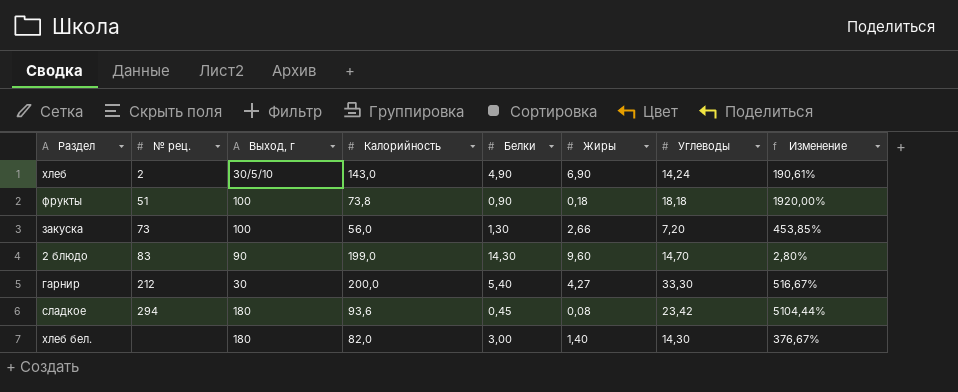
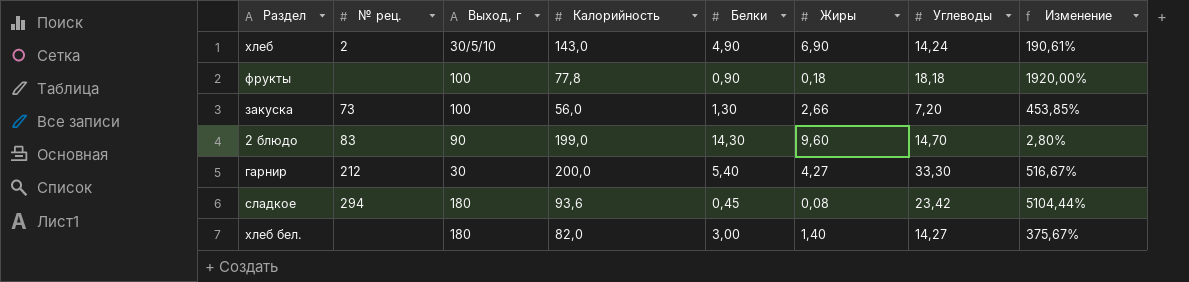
фрукты | № рец.: 51 -> none
фрукты | Калорийность: 73,8 -> 77,8
хлеб бел. | Углеводы: 14,30 -> 14,27
хлеб бел. | Изменение: 376,67% -> 375,67%

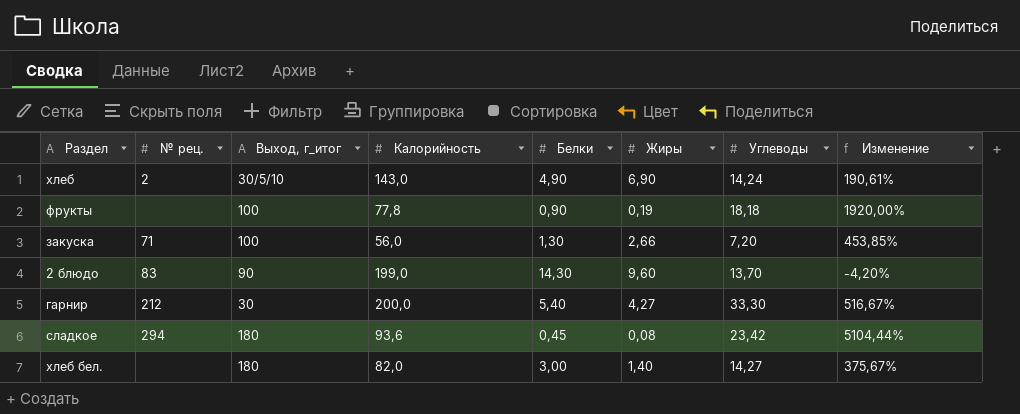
column name: Выход, г -> Выход, г_итог
фрукты | Жиры: 0,18 -> 0,19
закуска | № рец.: 73 -> 71
2 блюдо | Углеводы: 14,70 -> 13,70
2 блюдо | Изменение: 2,80% -> -4,20%

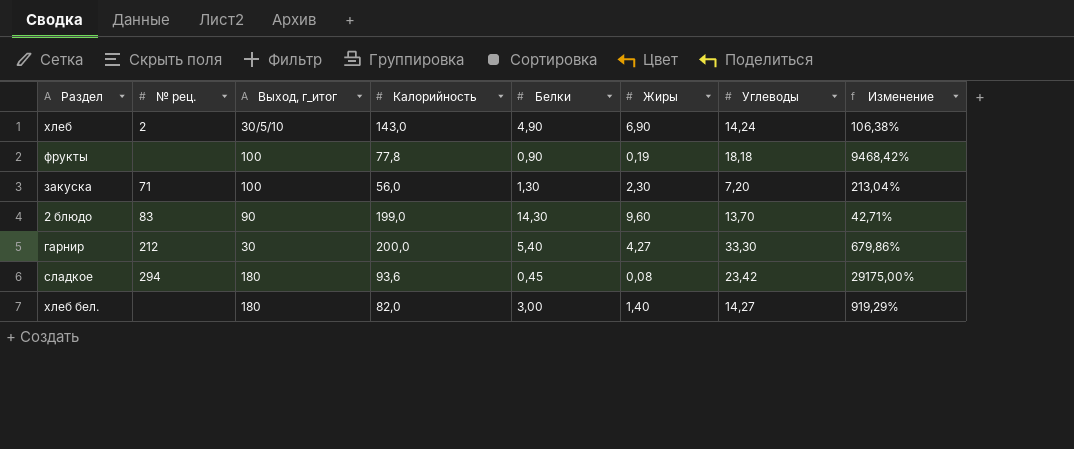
column Изменение | formula: ([Углеводы] - [Белки]) / [Белки] -> ([Углеводы] - [Жиры]) / [Жиры]
закуска | Жиры: 2,66 -> 2,30

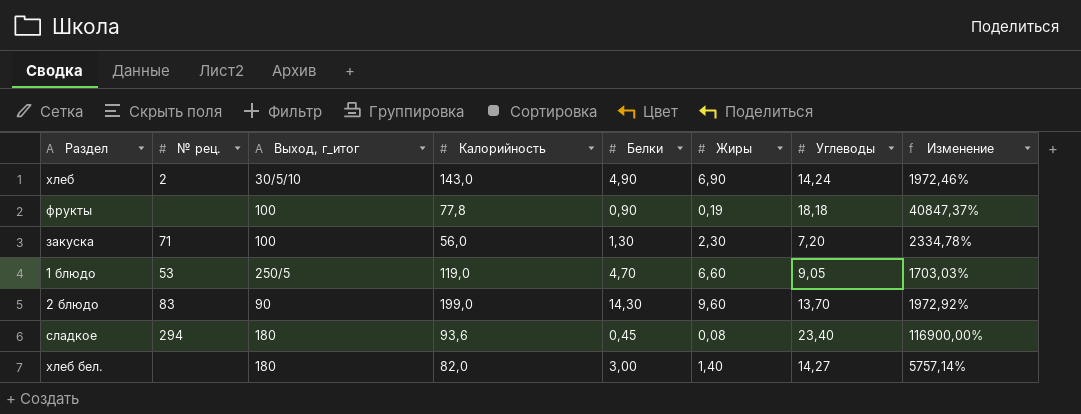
column Изменение | formula: ([Углеводы] - [Жиры]) / [Жиры] -> ([Калорийность] - [Жиры]) / [Жиры]
row гарнир: 212 | 30 | 200,0 | 5,40 | 4,27 | 33,30 | 679,86% -> none
row 1 блюдо: none -> 53 | 250/5 | 119,0 | 4,70 | 6,60 | 9,05 | 1703,03%
сладкое | Углеводы: 23,42 -> 23,40

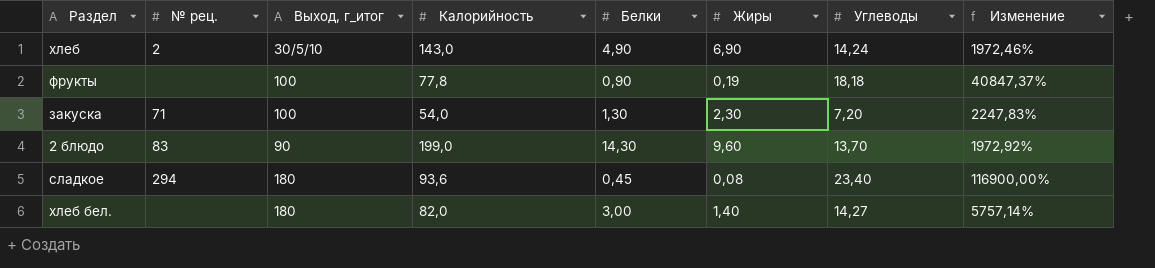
row 1 блюдо: 53 | 250/5 | 119,0 | 4,70 | 6,60 | 9,05 | 1703,03% -> none
закуска | Калорийность: 56,0 -> 54,0
закуска | Изменение: 2334,78% -> 2247,83%

